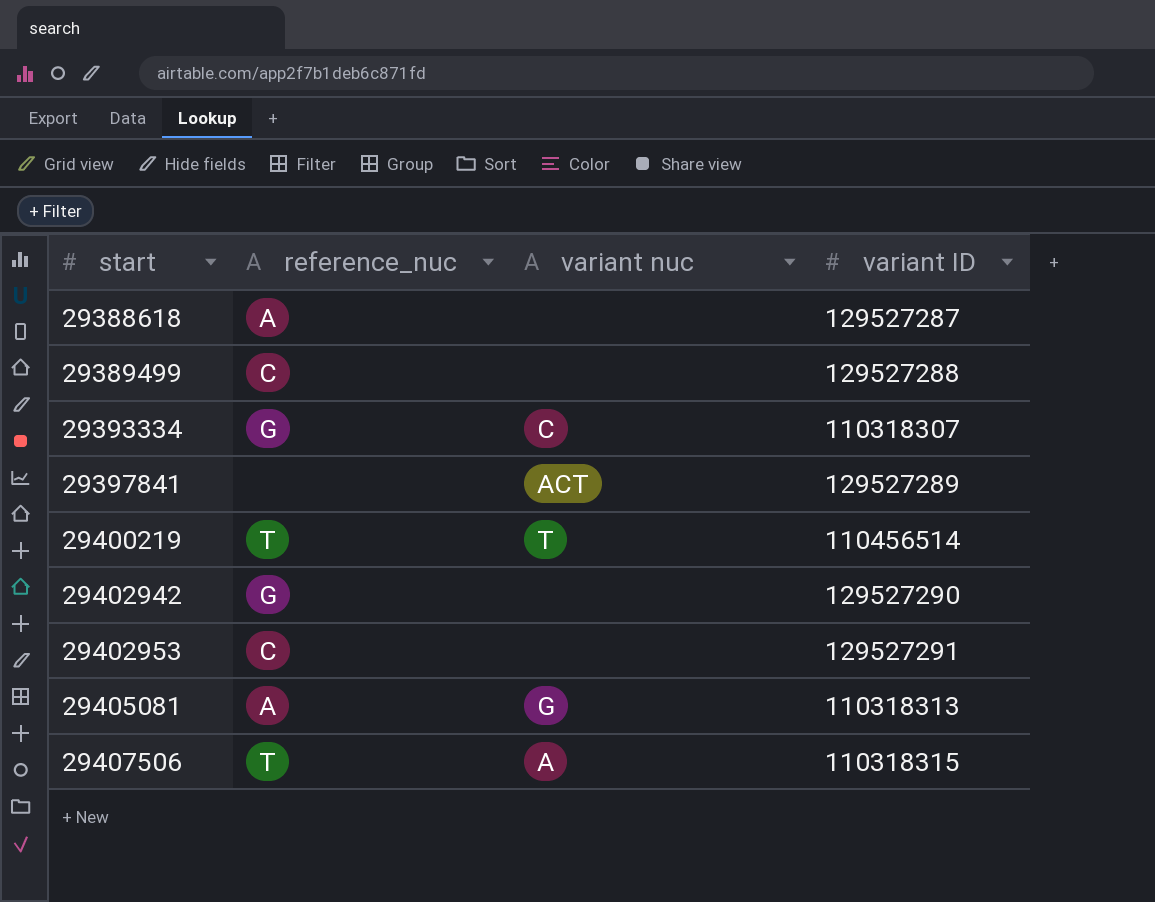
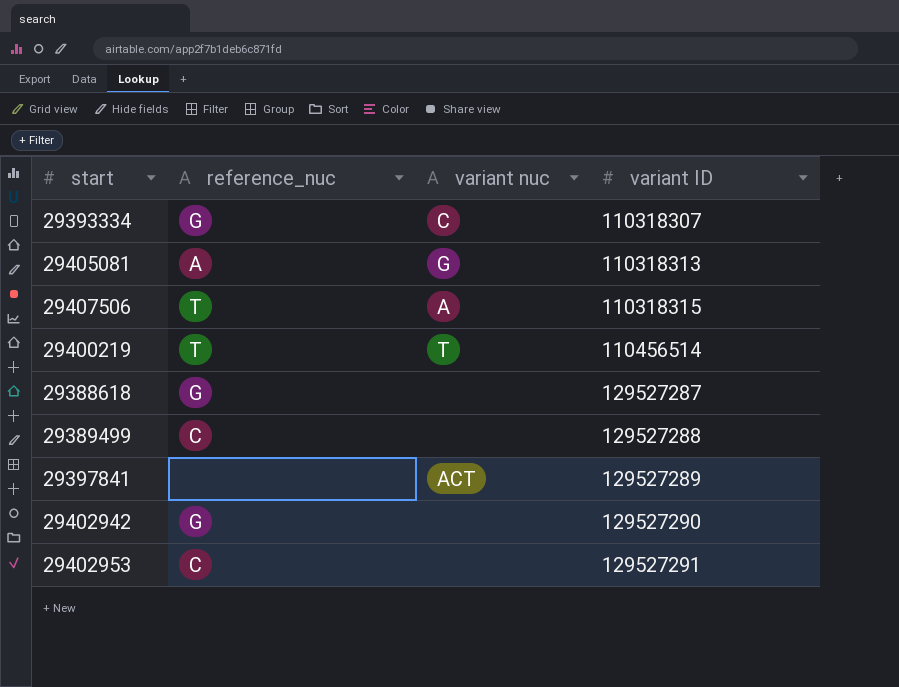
row order: start ascending -> variant ID ascending
29388618 | reference_nuc: A -> G

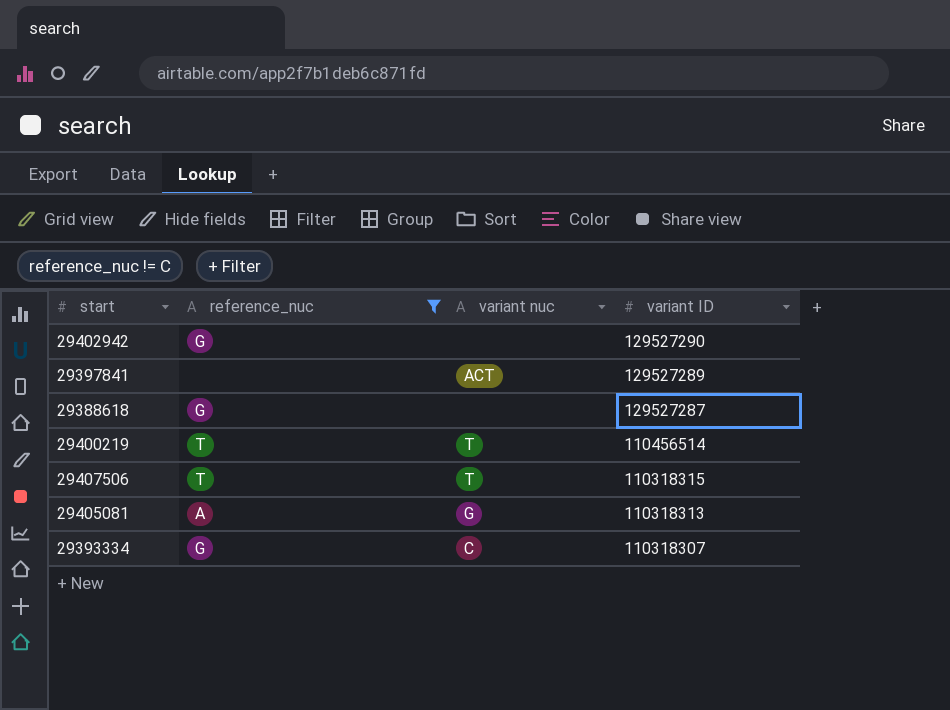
filter: none -> reference_nuc != C
row order: variant ID ascending -> variant ID descending
29407506 | variant nuc: A -> T

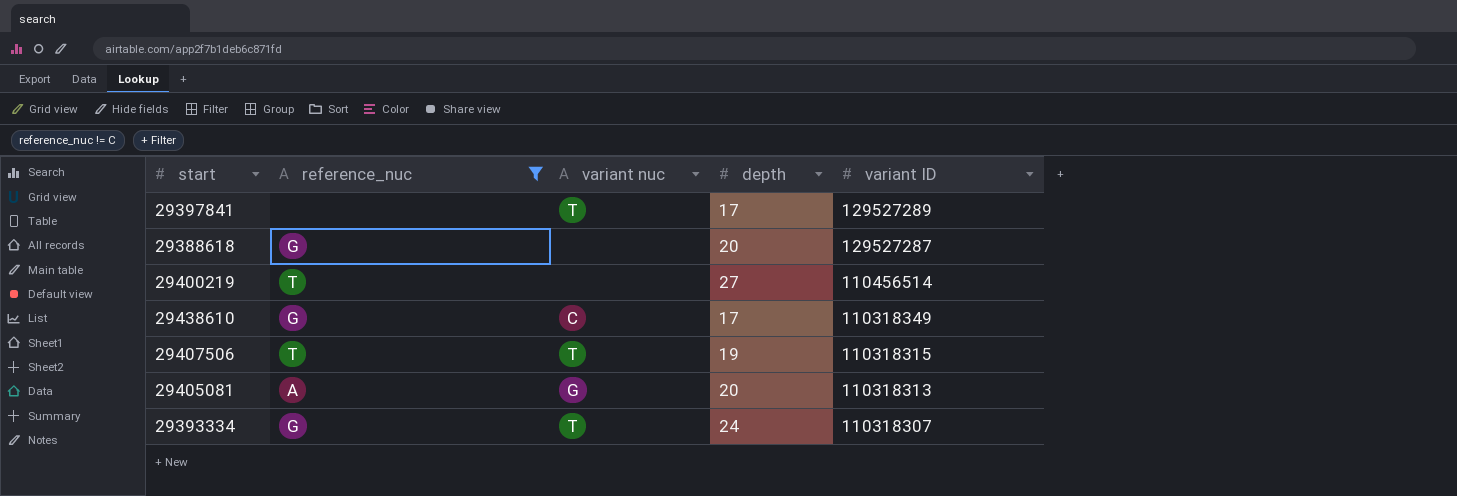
column depth | position: none -> 4
row 29402942: G | none | 129527290 -> none
29397841 | variant nuc: ACT -> T
29400219 | variant nuc: T -> none
row 29438610: none -> G | C | 17 | 110318349
29393334 | variant nuc: C -> T

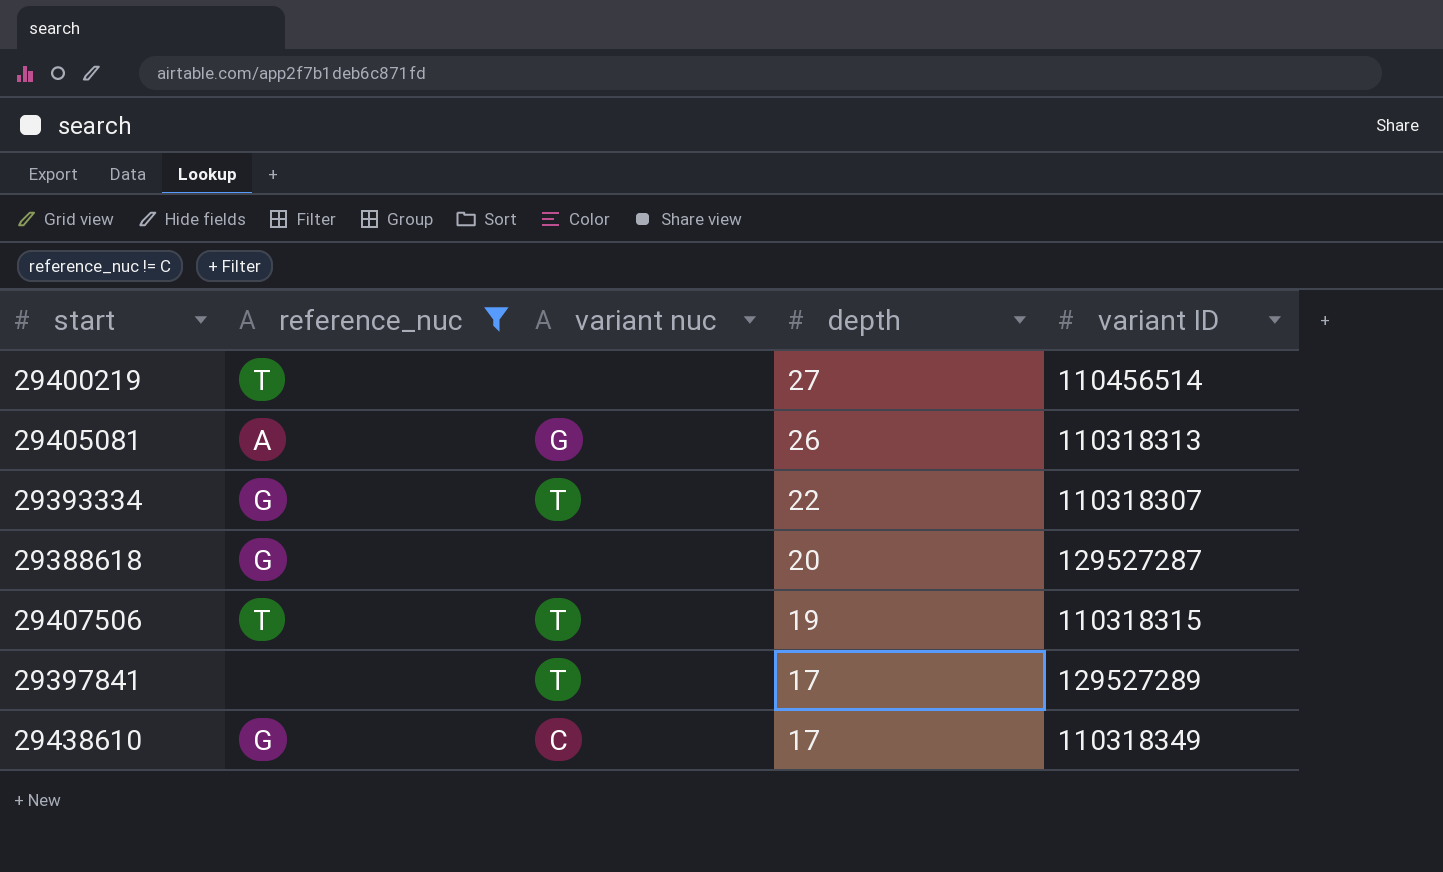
row order: variant ID descending -> depth descending
29405081 | depth: 20 -> 26
29393334 | depth: 24 -> 22

